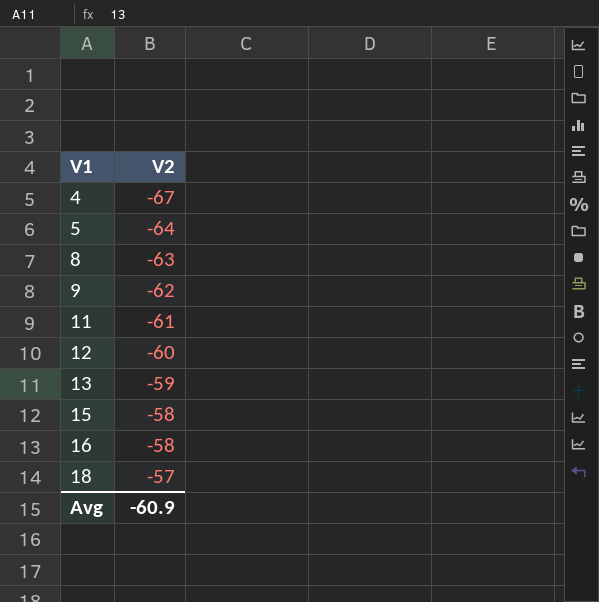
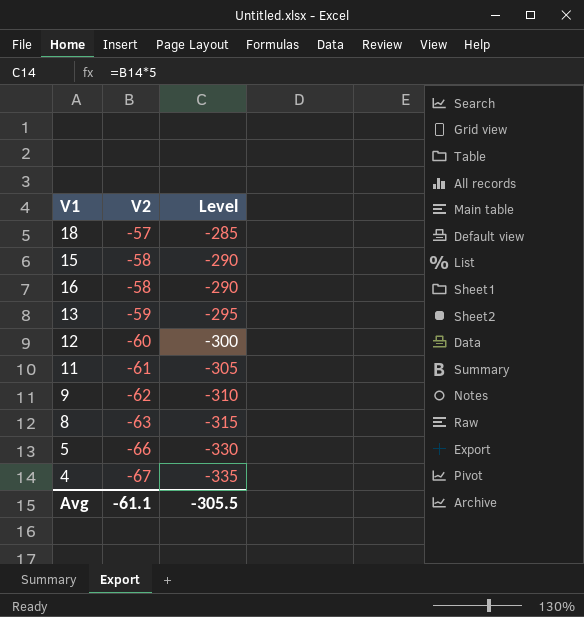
row order: V1 ascending -> V2 descending
column Level | formula: none -> [V2] * 5
5 | V2: -64 -> -66
Avg | V2: -60.9 -> -61.1

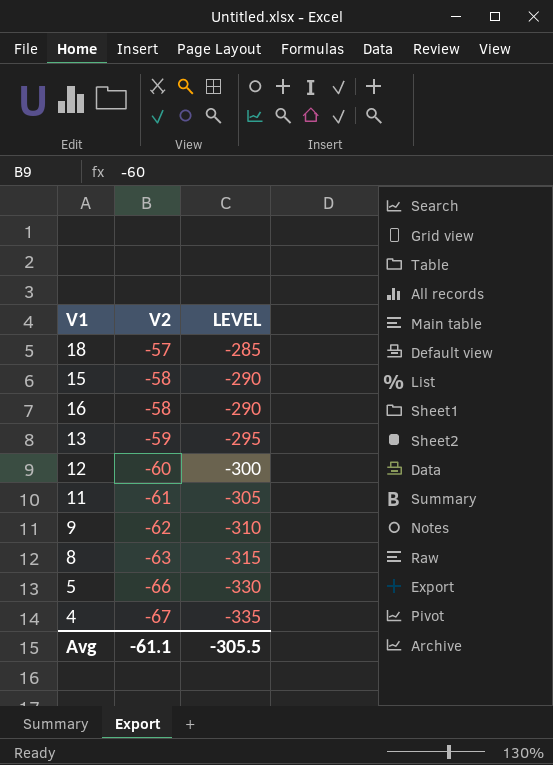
column name: Level -> LEVEL

